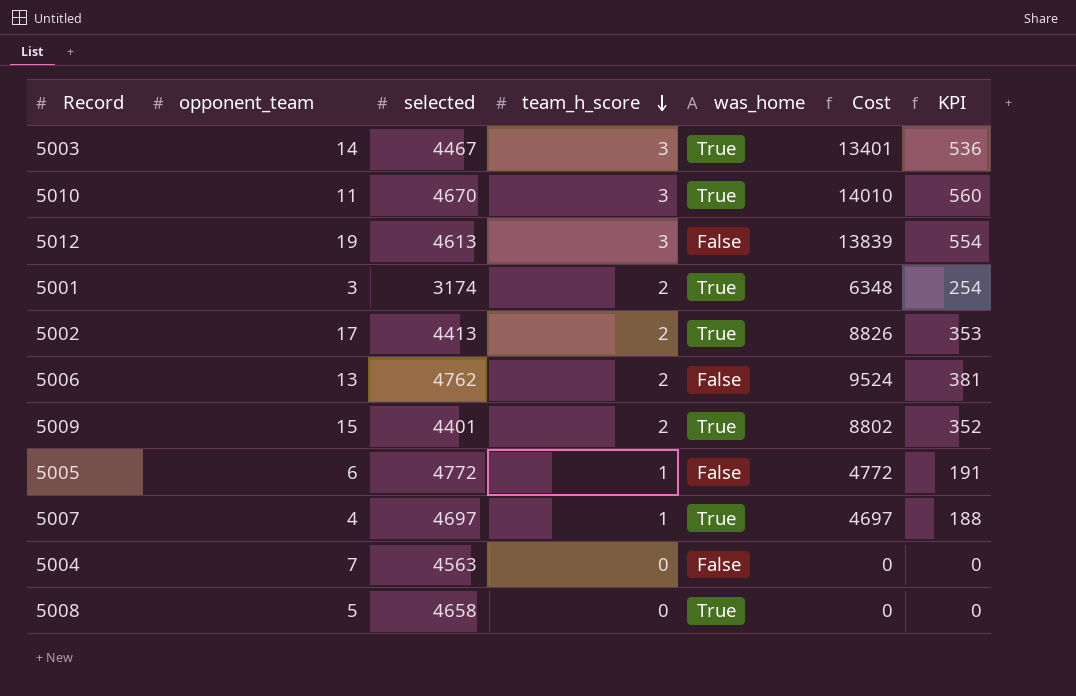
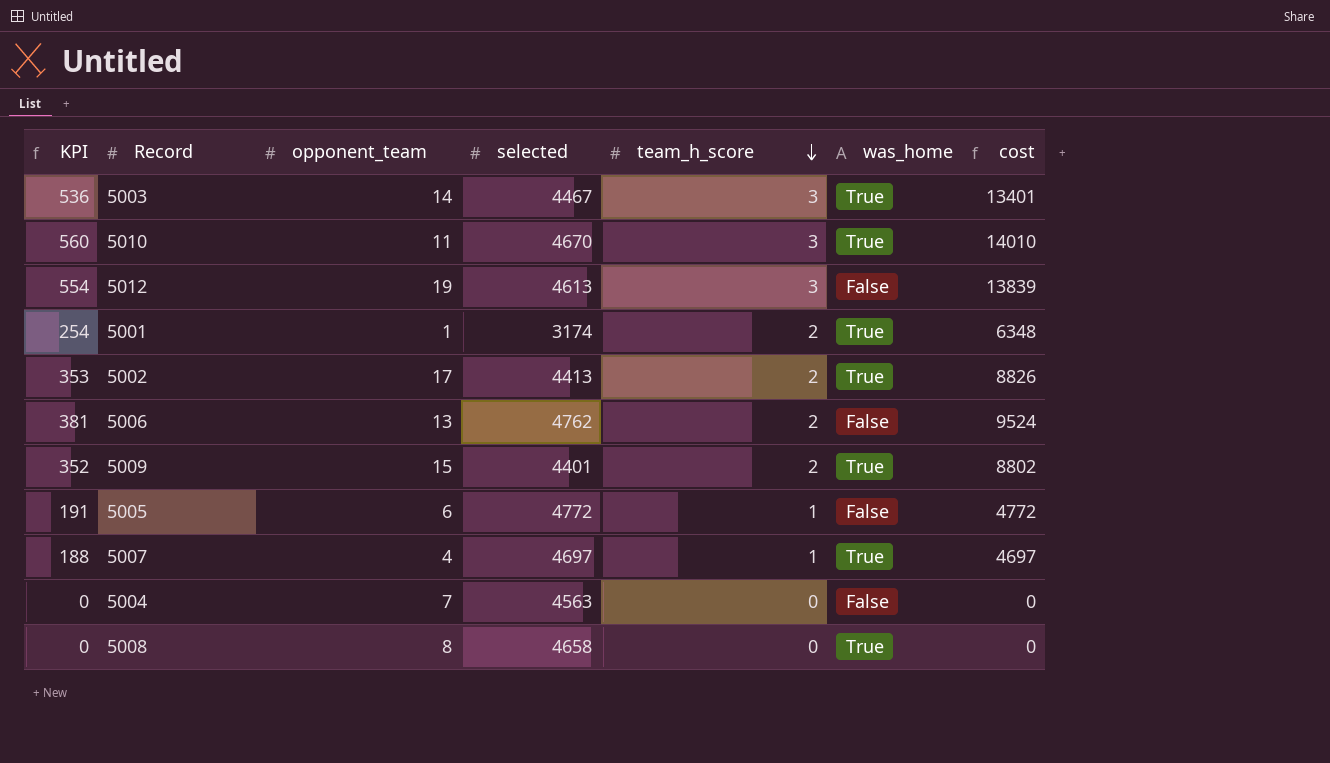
column KPI | position: 7 -> 1
column name: Cost -> cost
5001 | opponent_team: 3 -> 1
5008 | opponent_team: 5 -> 8

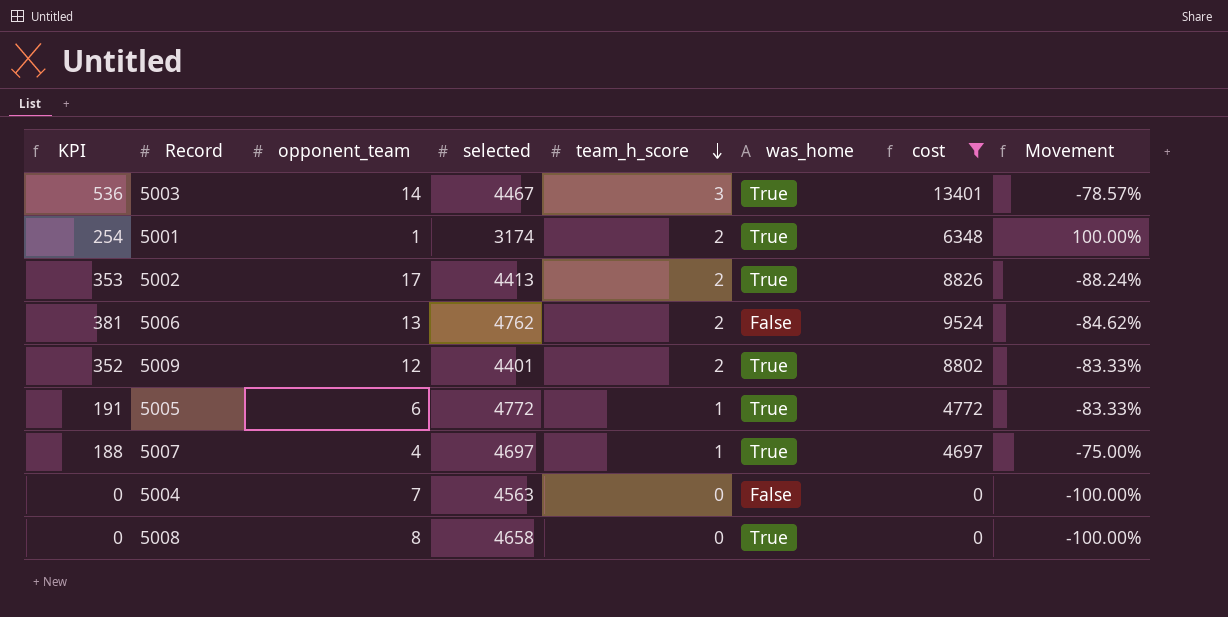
filter: none -> cost <= 13401
column Movement | formula: none -> ([team_h_score] - [opponent_team]) / [opponent_team]
5009 | opponent_team: 15 -> 12
5005 | was_home: False -> True

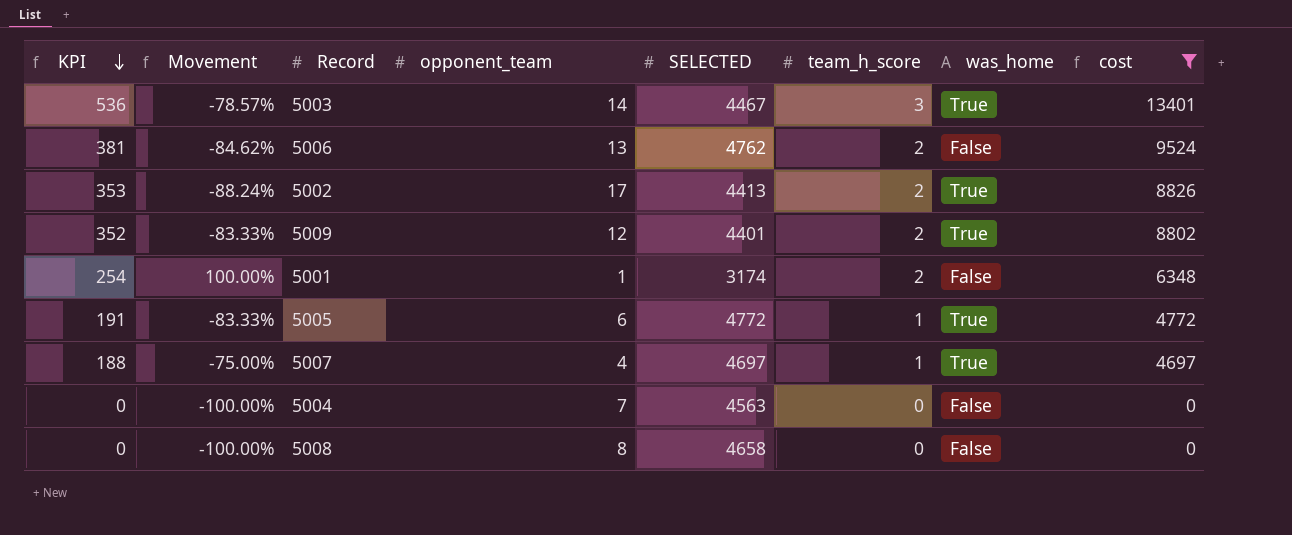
row order: team_h_score descending -> KPI descending
column Movement | position: 8 -> 2
column name: selected -> SELECTED
5001 | was_home: True -> False
5008 | was_home: True -> False

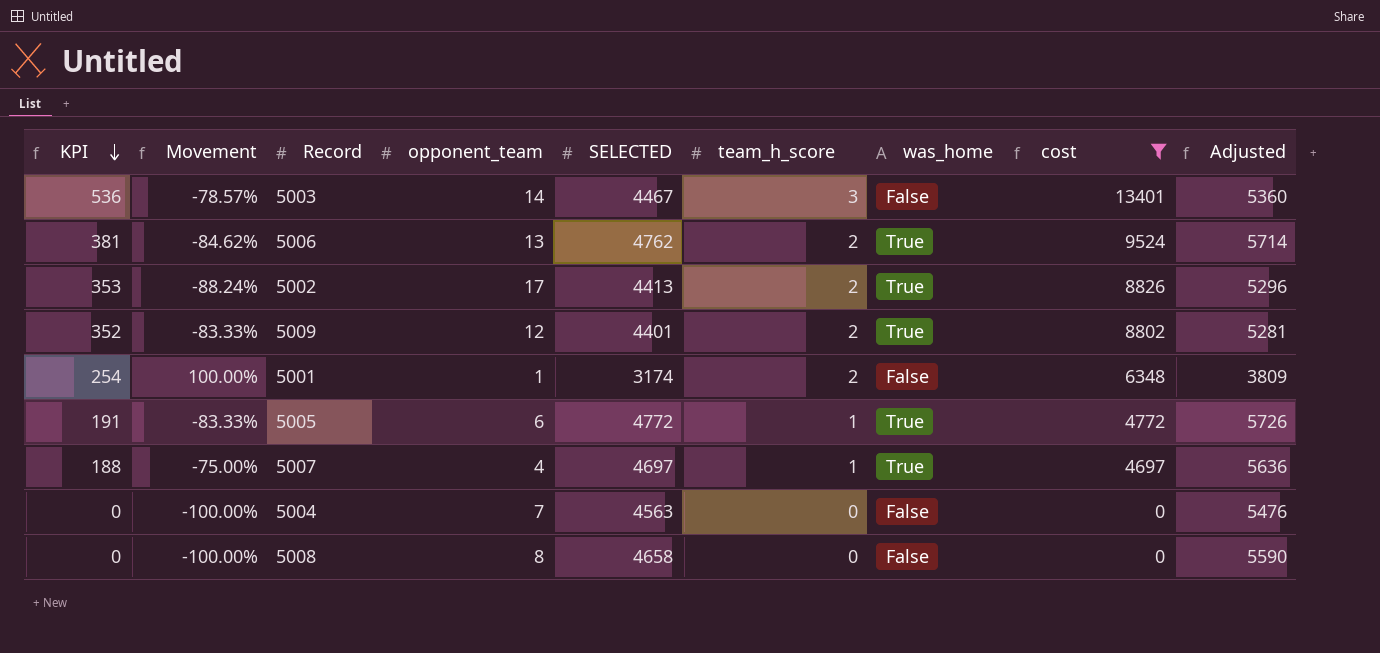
column Adjusted | formula: none -> [SELECTED] * 1.2
5003 | was_home: True -> False
5006 | was_home: False -> True

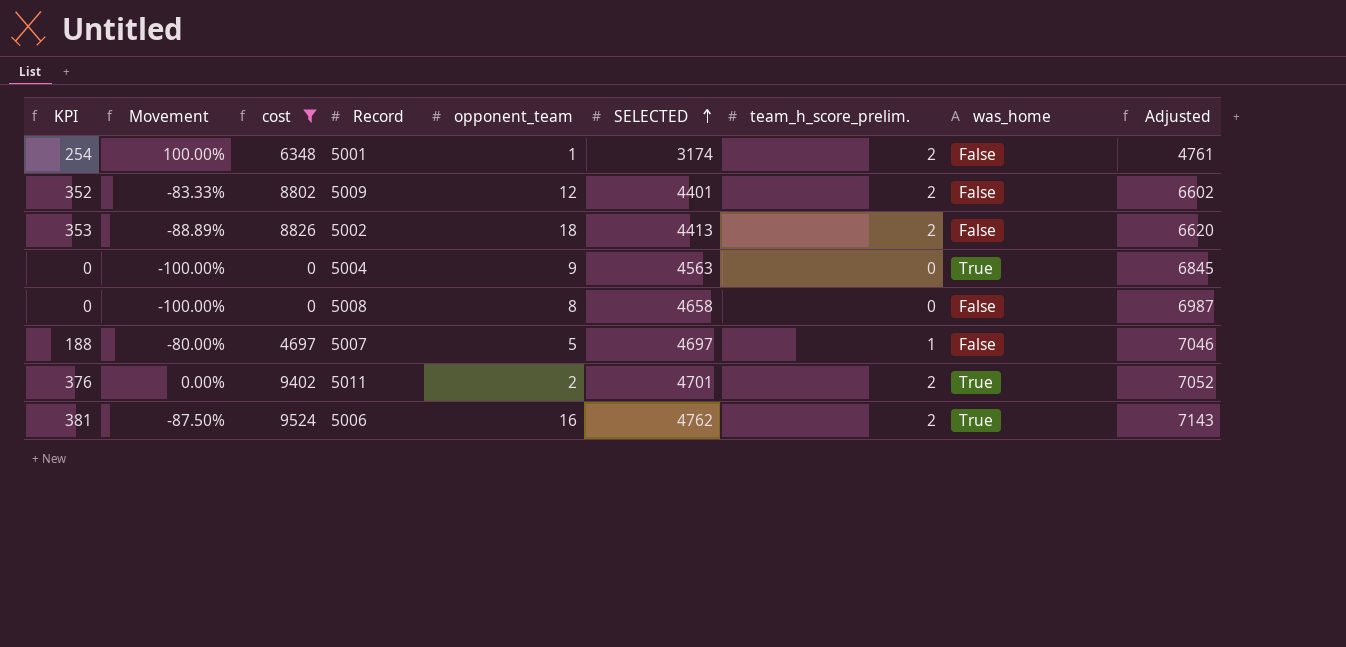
row order: KPI descending -> SELECTED ascending
column cost | position: 8 -> 3
column name: team_h_score -> team_h_score_prelim.
column Adjusted | formula: [SELECTED] * 1.2 -> [SELECTED] * 1.5
row 5003: 536 | -78.57% | 14 | 4467 | 3 | False | 13401 | 5360 -> none
row 5005: 191 | -83.33% | 6 | 4772 | 1 | True | 4772 | 5726 -> none
5009 | was_home: True -> False
5002 | Movement: -88.24% -> -88.89%
5002 | opponent_team: 17 -> 18
5002 | was_home: True -> False
5004 | opponent_team: 7 -> 9
5004 | was_home: False -> True
5007 | Movement: -75.00% -> -80.00%
5007 | opponent_team: 4 -> 5
5007 | was_home: True -> False
row 5011: none -> 376 | 0.00% | 9402 | 2 | 4701 | 2 | True | 7052
5006 | Movement: -84.62% -> -87.50%
5006 | opponent_team: 13 -> 16

